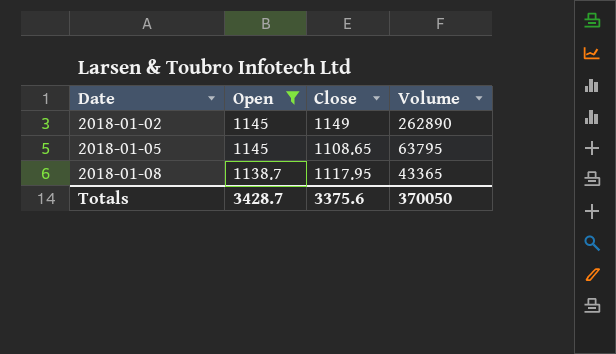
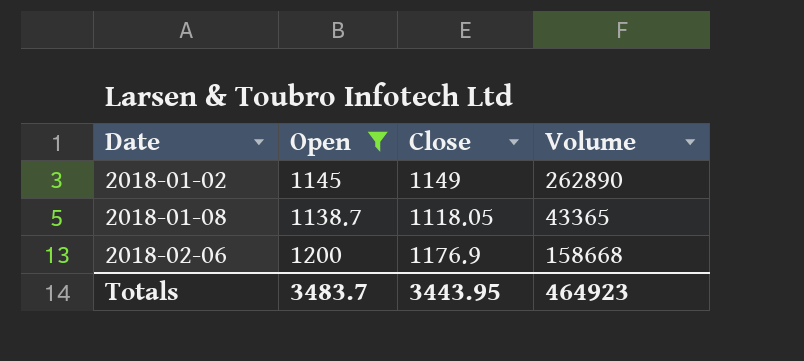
row 2018-01-05: 1145 | 1108.65 | 63795 -> none
2018-01-08 | Close: 1117.95 -> 1118.05
row 2018-02-06: none -> 1200 | 1176.9 | 158668
Totals | Open: 3428.7 -> 3483.7
Totals | Close: 3375.6 -> 3443.95
Totals | Volume: 370050 -> 464923

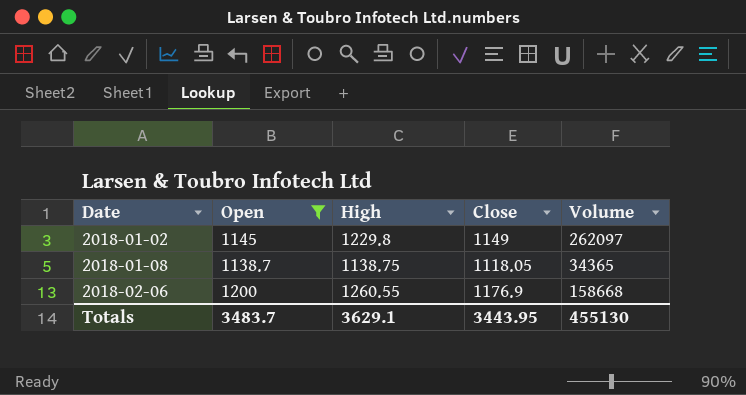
column High | position: none -> 3
2018-01-02 | Volume: 262890 -> 262097
2018-01-08 | Volume: 43365 -> 34365
Totals | Volume: 464923 -> 455130

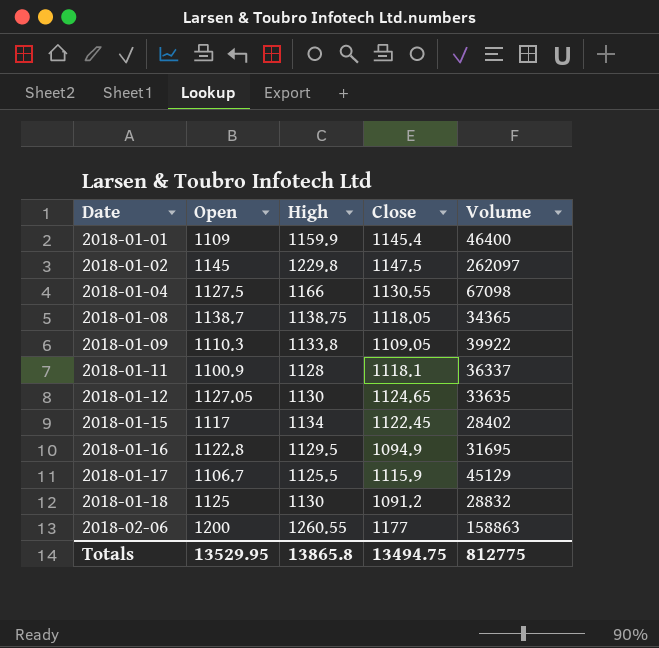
filter: Open >= 1138.7 -> none
2018-01-02 | Close: 1149 -> 1147.5
2018-02-06 | Close: 1176.9 -> 1177
2018-02-06 | Volume: 158668 -> 158863
Totals | Open: 3483.7 -> 13529.95
Totals | High: 3629.1 -> 13865.8
Totals | Close: 3443.95 -> 13494.75
Totals | Volume: 455130 -> 812775

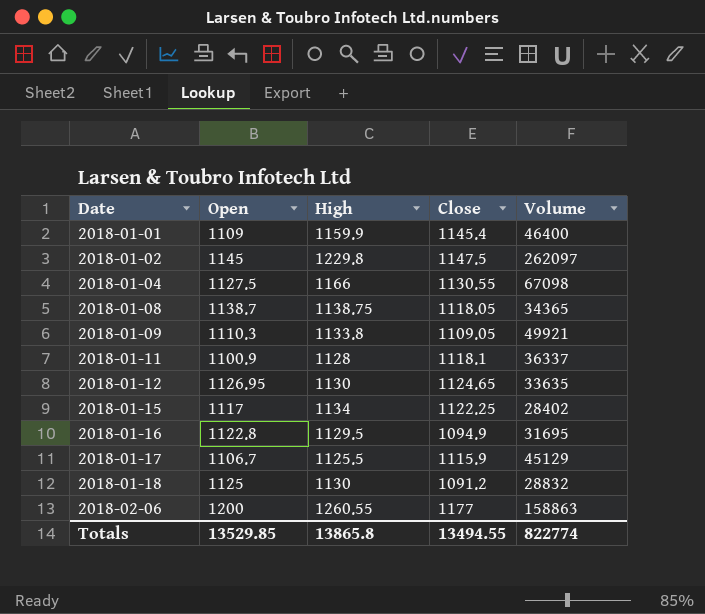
2018-01-09 | Volume: 39922 -> 49921
2018-01-12 | Open: 1127.05 -> 1126.95
2018-01-15 | Close: 1122.45 -> 1122.25
Totals | Open: 13529.95 -> 13529.85
Totals | Close: 13494.75 -> 13494.55
Totals | Volume: 812775 -> 822774

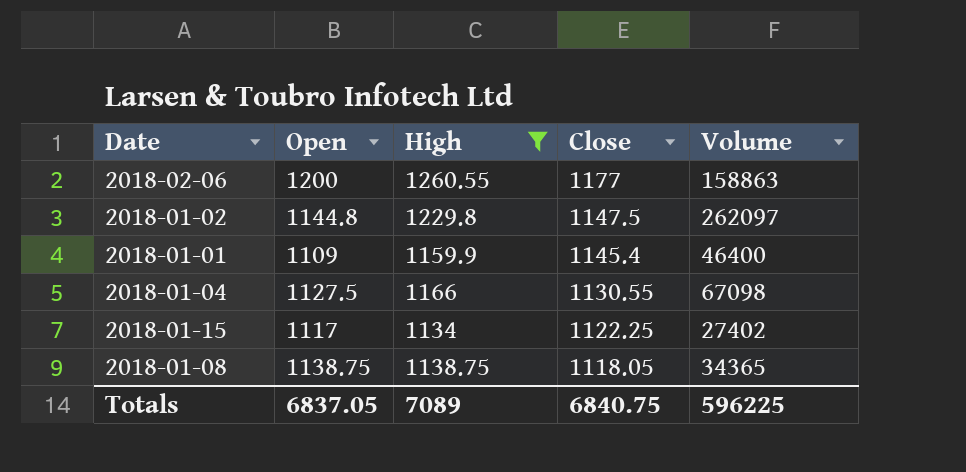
filter: none -> High >= 1134
row order: Date ascending -> Close descending
2018-01-02 | Open: 1145 -> 1144.8
2018-01-15 | Volume: 28402 -> 27402
2018-01-08 | Open: 1138.7 -> 1138.75
Totals | Open: 13529.85 -> 6837.05
Totals | High: 13865.8 -> 7089
Totals | Close: 13494.55 -> 6840.75
Totals | Volume: 822774 -> 596225

